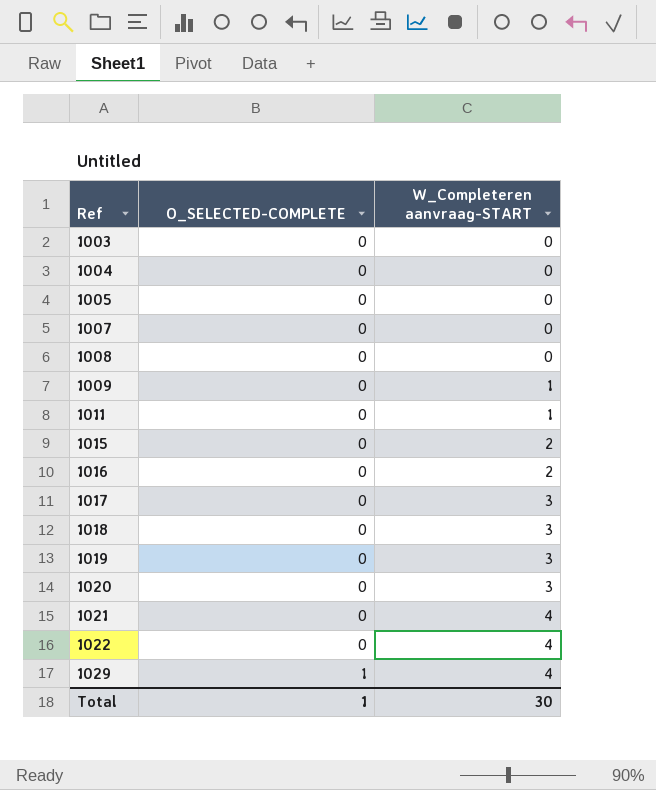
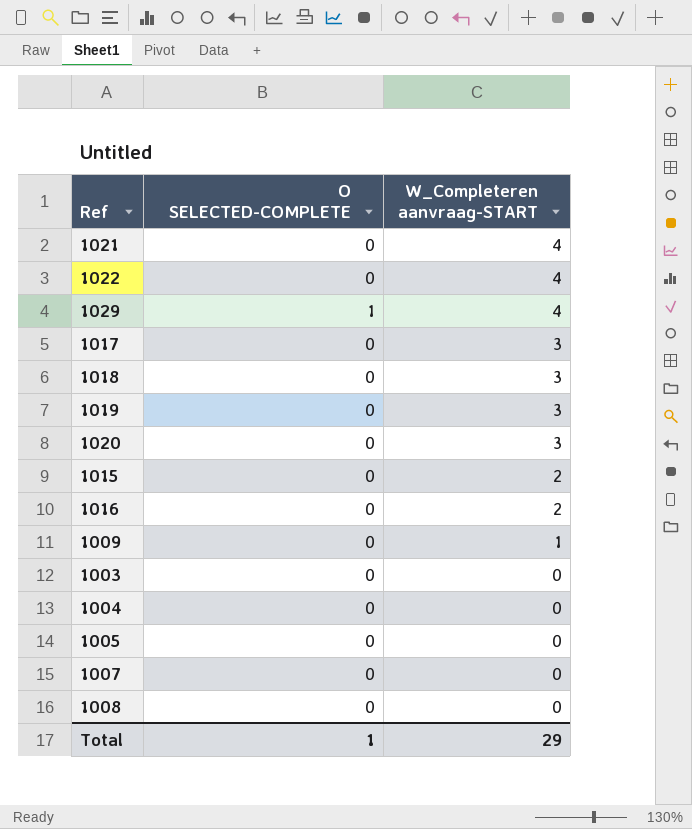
row order: Ref ascending -> W_Completeren aanvraag-START descending
column name: O_SELECTED-COMPLETE -> O SELECTED-COMPLETE
row 1011: 0 | 1 -> none
Total | W_Completeren aanvraag-START: 30 -> 29

